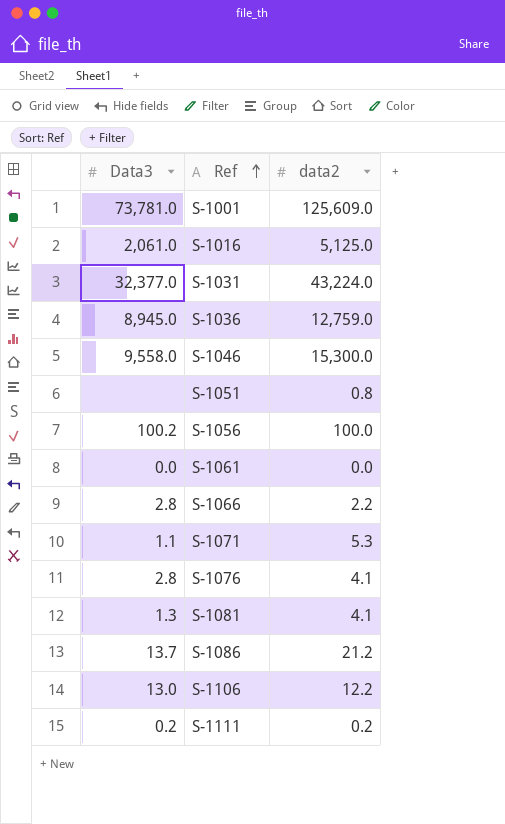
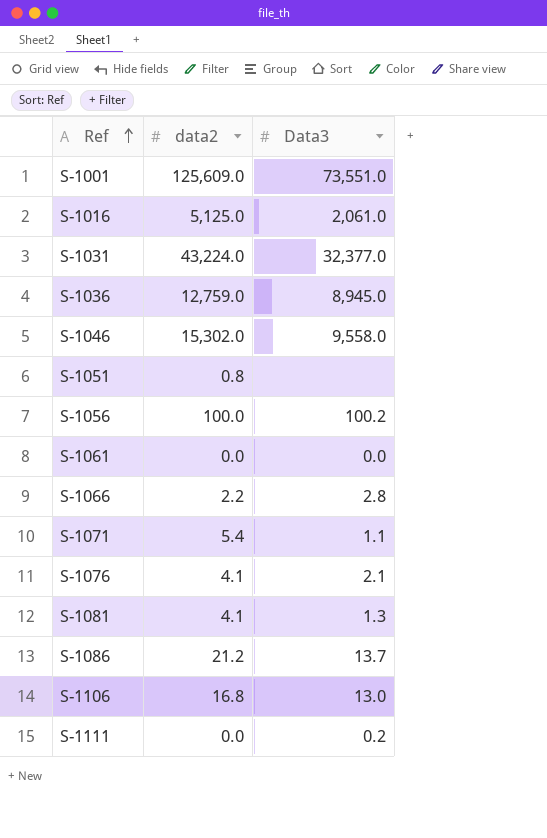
column Data3 | position: 1 -> 3
S-1001 | Data3: 73,781.0 -> 73,551.0
S-1046 | data2: 15,300.0 -> 15,302.0
S-1071 | data2: 5.3 -> 5.4
S-1076 | Data3: 2.8 -> 2.1
S-1106 | data2: 12.2 -> 16.8
S-1111 | data2: 0.2 -> 0.0

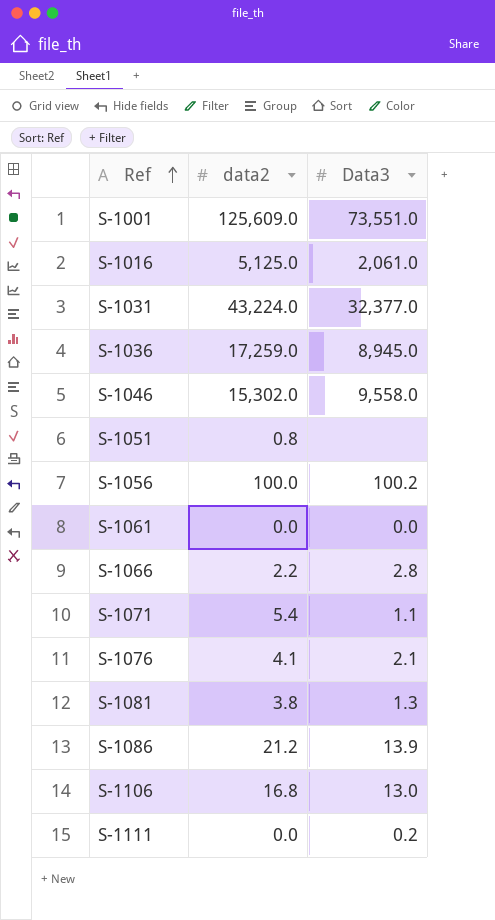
S-1036 | data2: 12,759.0 -> 17,259.0
S-1081 | data2: 4.1 -> 3.8
S-1086 | Data3: 13.7 -> 13.9

